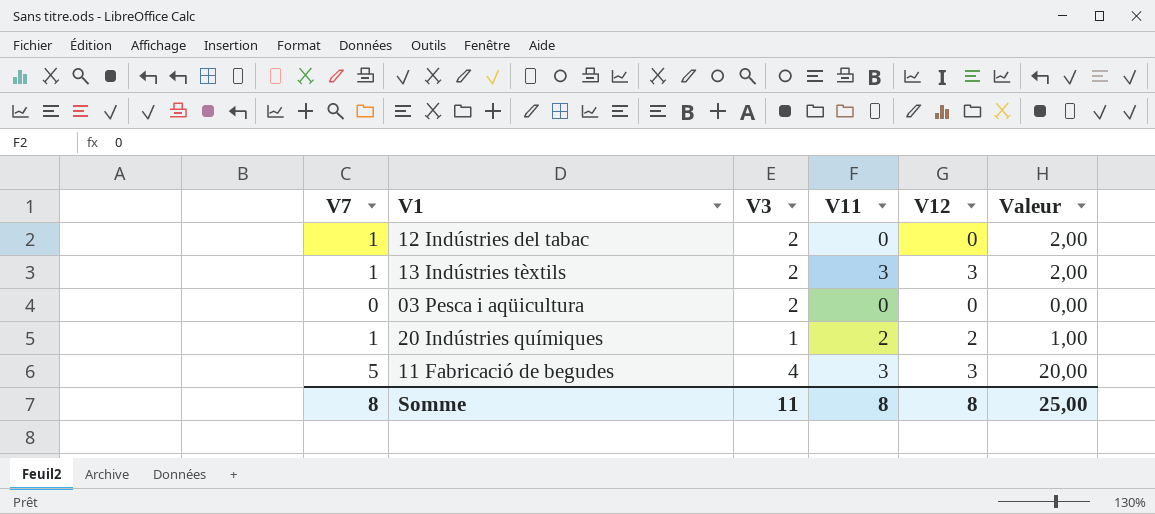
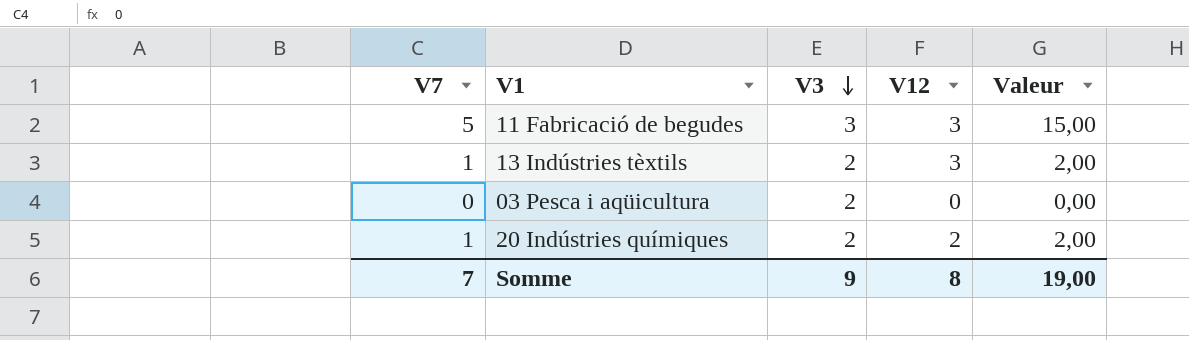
row order: none -> V3 descending
column V11 | position: 4 -> none
row 12 Indústries del tabac: 1 | 2 | 0 | 0 | 2,00 -> none
11 Fabricació de begudes | V3: 4 -> 3
11 Fabricació de begudes | Valeur: 20,00 -> 15,00
20 Indústries químiques | V3: 1 -> 2
20 Indústries químiques | Valeur: 1,00 -> 2,00
Somme | V7: 8 -> 7
Somme | V3: 11 -> 9
Somme | Valeur: 25,00 -> 19,00

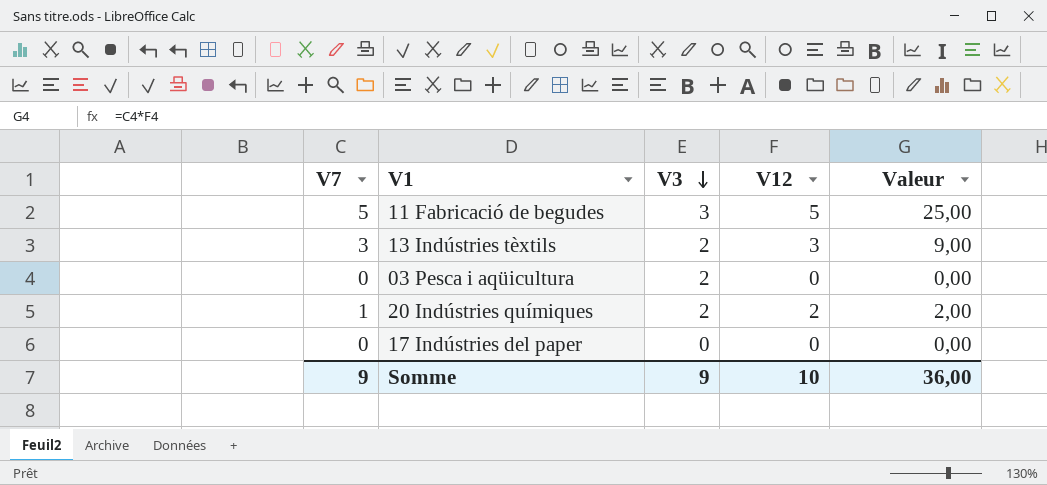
column Valeur | formula: [V7] * [V3] -> [V7] * [V12]
11 Fabricació de begudes | V12: 3 -> 5
13 Indústries tèxtils | V7: 1 -> 3
row 17 Indústries del paper: none -> 0 | 0 | 0 | 0,00
Somme | V7: 7 -> 9
Somme | V12: 8 -> 10
Somme | Valeur: 19,00 -> 36,00

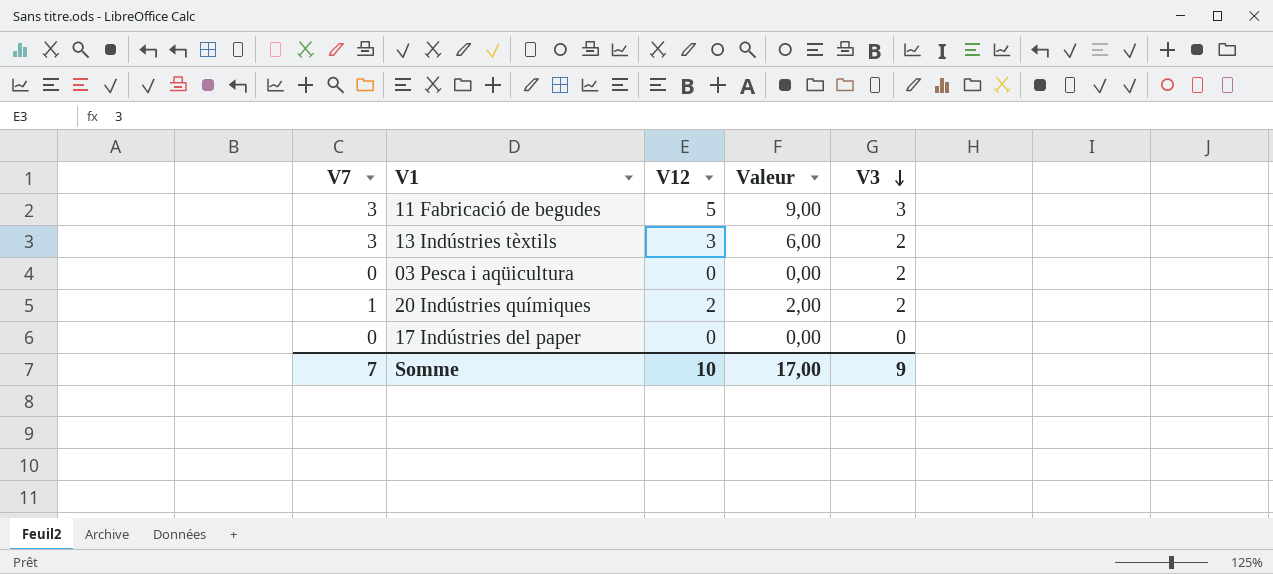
column Valeur | formula: [V7] * [V12] -> [V7] * [V3]
column V3 | position: 3 -> 5
11 Fabricació de begudes | V7: 5 -> 3
Somme | V7: 9 -> 7
Somme | Valeur: 36,00 -> 17,00

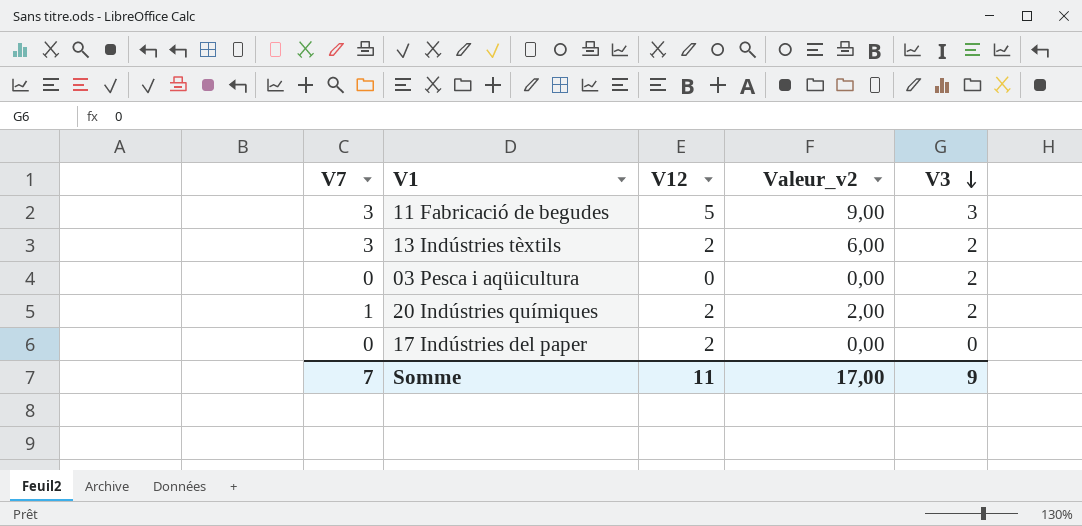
column name: Valeur -> Valeur_v2
13 Indústries tèxtils | V12: 3 -> 2
17 Indústries del paper | V12: 0 -> 2
Somme | V12: 10 -> 11

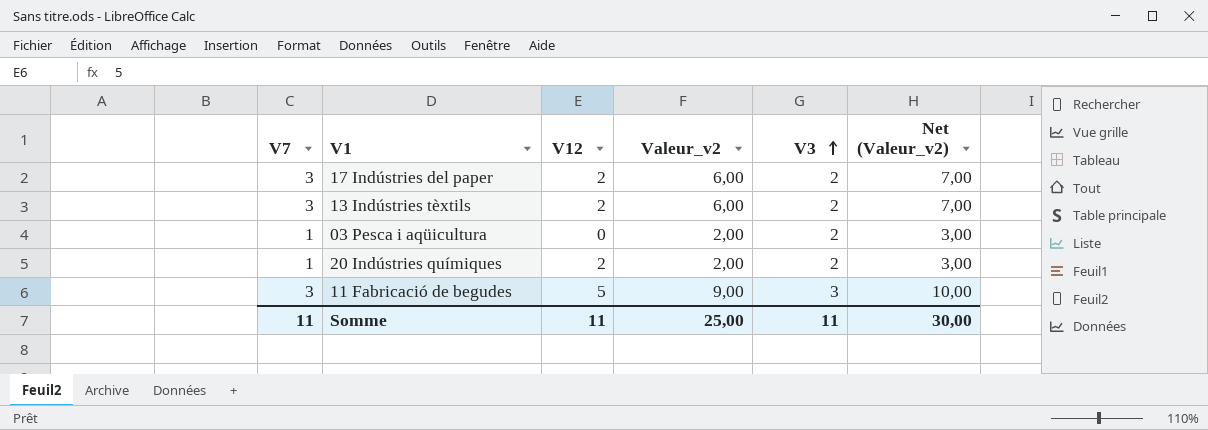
row order: V3 descending -> V3 ascending
column Net (Valeur_v2) | formula: none -> [Valeur_v2] + 1
17 Indústries del paper | V7: 0 -> 3
17 Indústries del paper | Valeur_v2: 0,00 -> 6,00
17 Indústries del paper | V3: 0 -> 2
03 Pesca i aqüicultura | V7: 0 -> 1
03 Pesca i aqüicultura | Valeur_v2: 0,00 -> 2,00
Somme | V7: 7 -> 11
Somme | Valeur_v2: 17,00 -> 25,00
Somme | V3: 9 -> 11

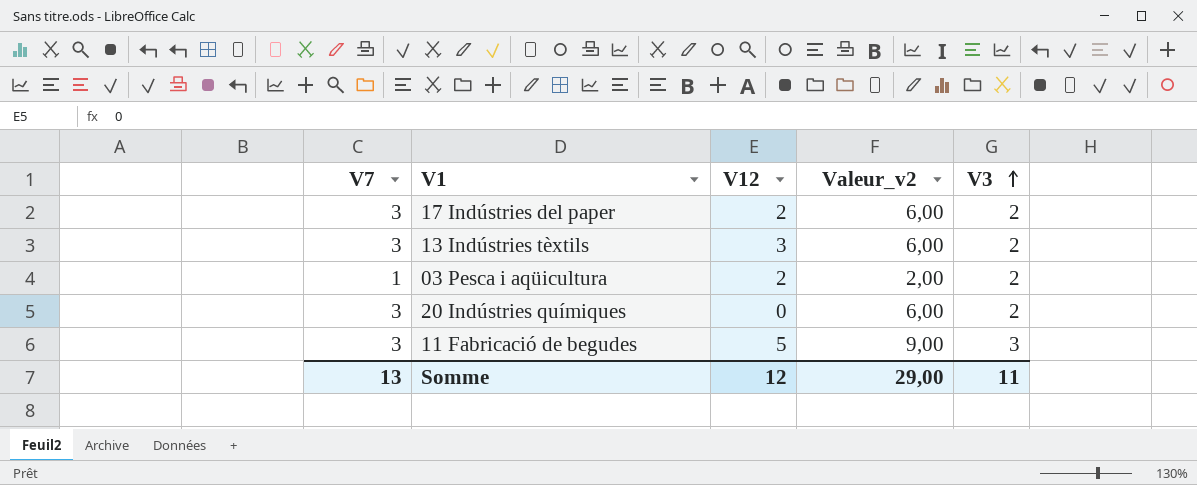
column Net (Valeur_v2) | formula: [Valeur_v2] + 1 -> none
13 Indústries tèxtils | V12: 2 -> 3
03 Pesca i aqüicultura | V12: 0 -> 2
20 Indústries químiques | V7: 1 -> 3
20 Indústries químiques | V12: 2 -> 0
20 Indústries químiques | Valeur_v2: 2,00 -> 6,00
Somme | V7: 11 -> 13
Somme | V12: 11 -> 12
Somme | Valeur_v2: 25,00 -> 29,00

